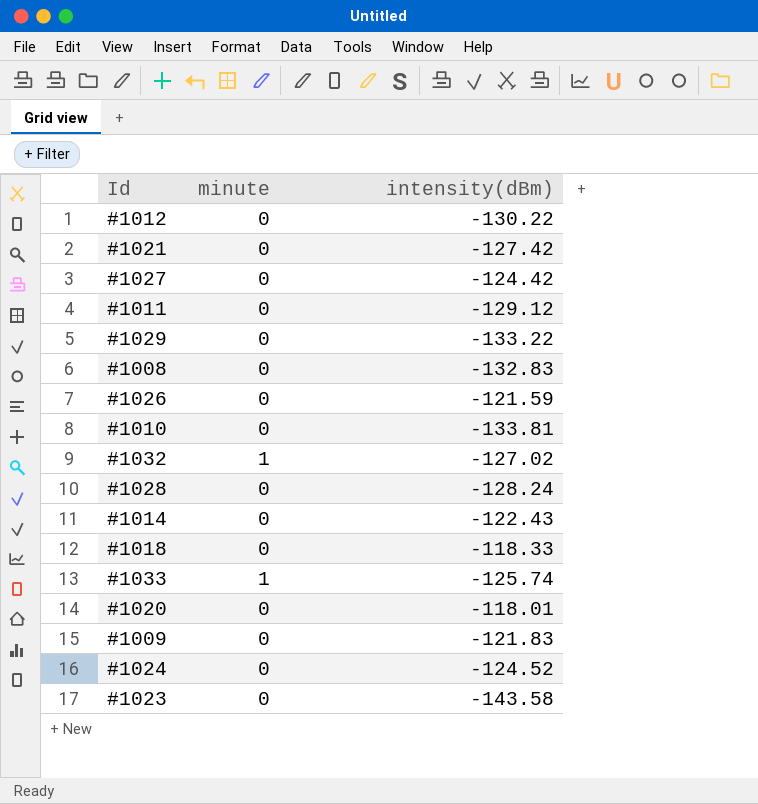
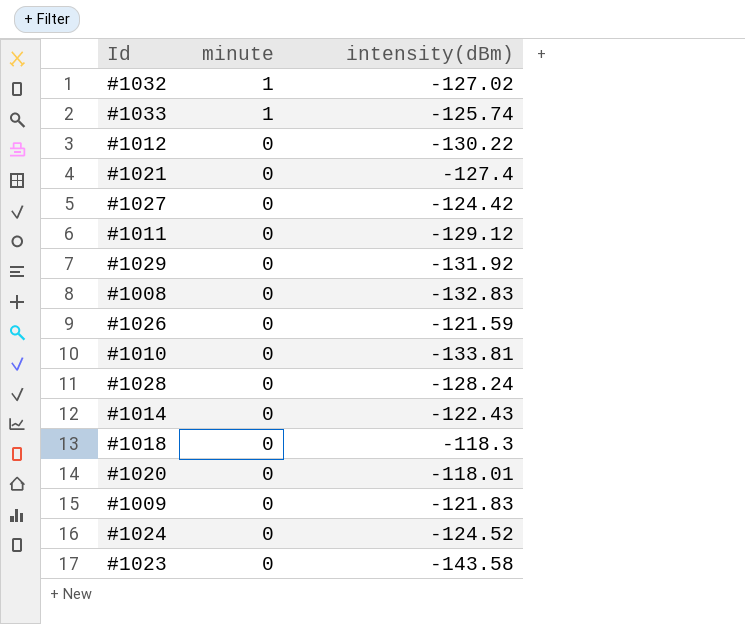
row order: none -> minute descending
#1021 | intensity(dBm): -127.42 -> -127.4
#1029 | intensity(dBm): -133.22 -> -131.92
#1018 | intensity(dBm): -118.33 -> -118.3

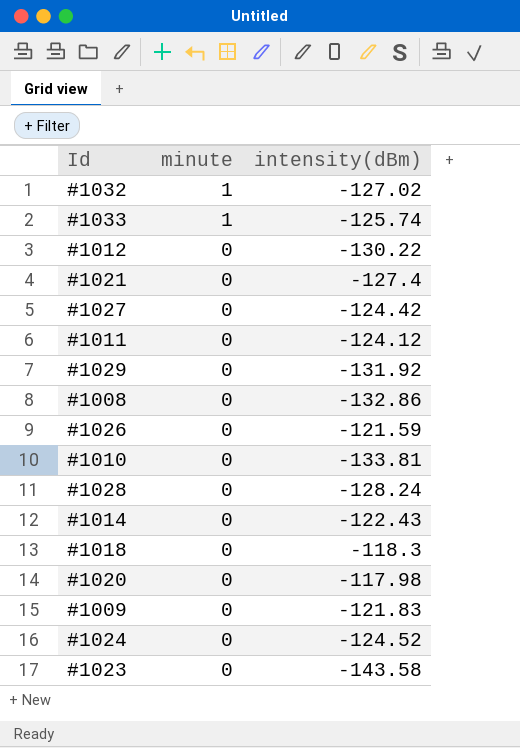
#1011 | intensity(dBm): -129.12 -> -124.12
#1008 | intensity(dBm): -132.83 -> -132.86
#1020 | intensity(dBm): -118.01 -> -117.98

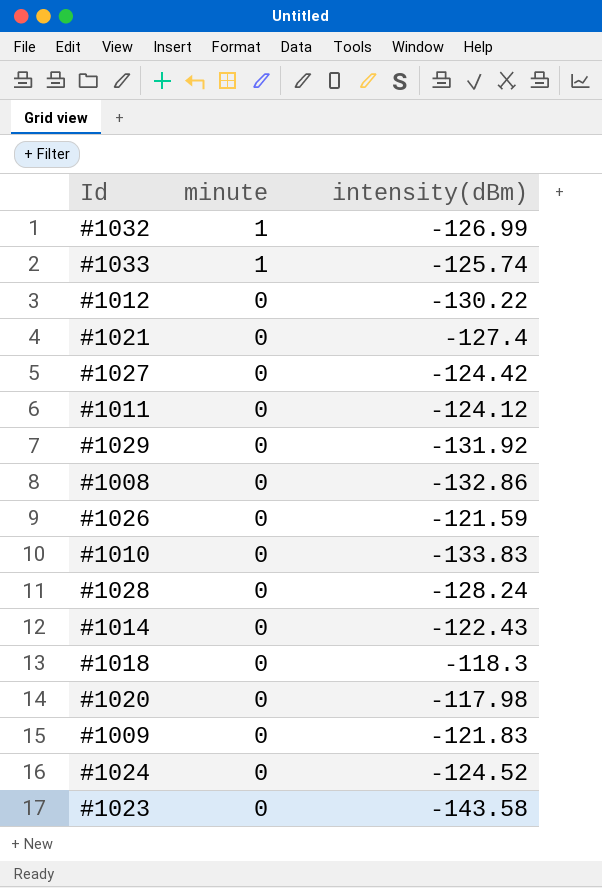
#1032 | intensity(dBm): -127.02 -> -126.99
#1010 | intensity(dBm): -133.81 -> -133.83

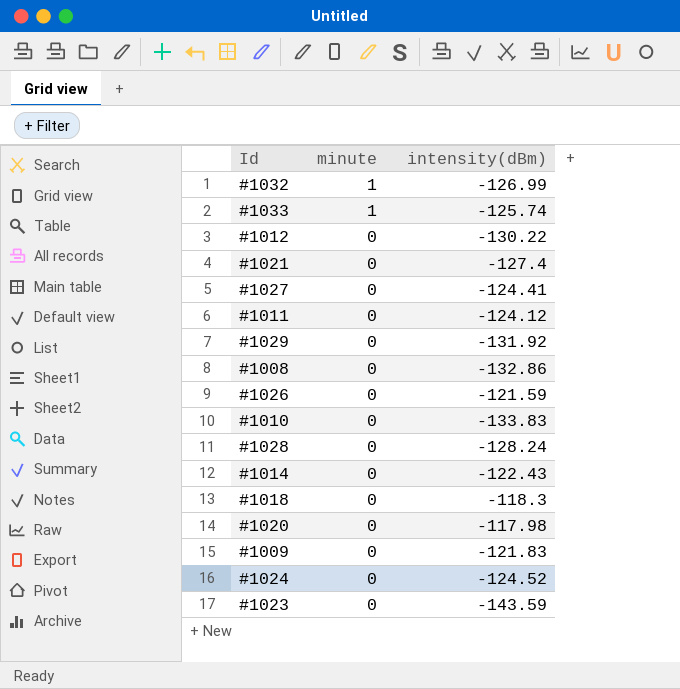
#1027 | intensity(dBm): -124.42 -> -124.41
#1023 | intensity(dBm): -143.58 -> -143.59

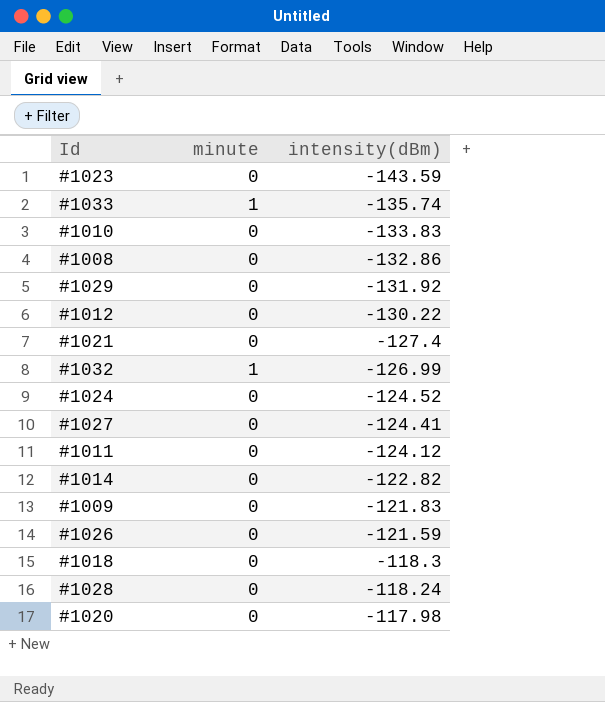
row order: minute descending -> intensity(dBm) ascending
#1033 | intensity(dBm): -125.74 -> -135.74
#1014 | intensity(dBm): -122.43 -> -122.82
#1028 | intensity(dBm): -128.24 -> -118.24

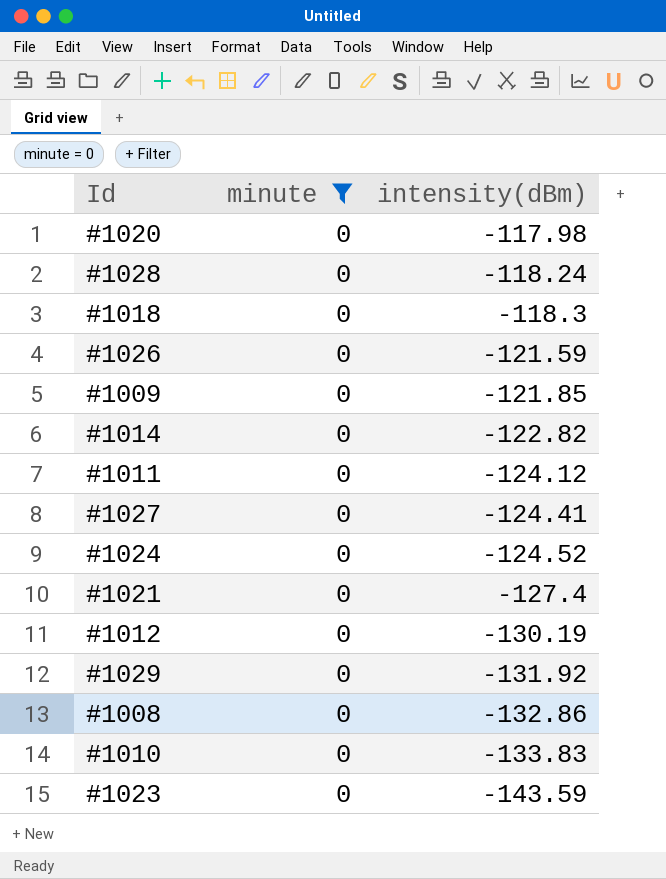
filter: none -> minute = 0
row order: intensity(dBm) ascending -> intensity(dBm) descending
#1009 | intensity(dBm): -121.83 -> -121.85
#1012 | intensity(dBm): -130.22 -> -130.19

